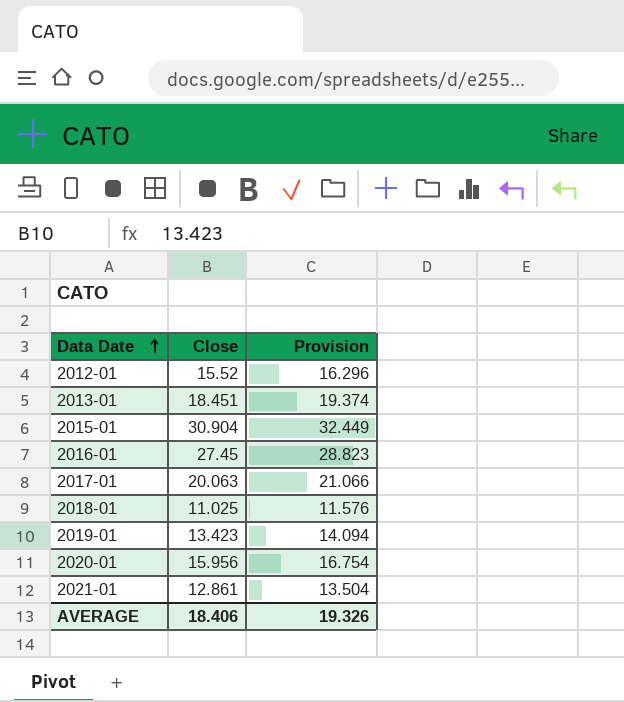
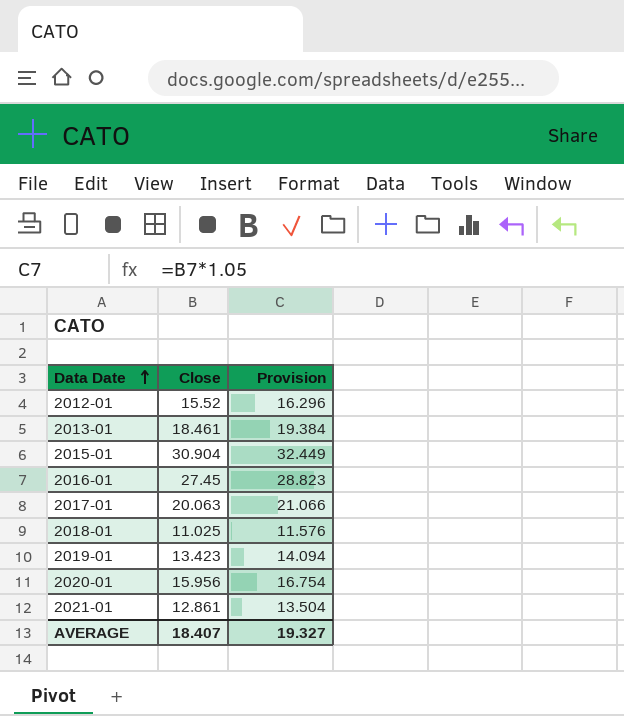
2013-01 | Close: 18.451 -> 18.461
2013-01 | Provision: 19.374 -> 19.384
AVERAGE | Close: 18.406 -> 18.407
AVERAGE | Provision: 19.326 -> 19.327

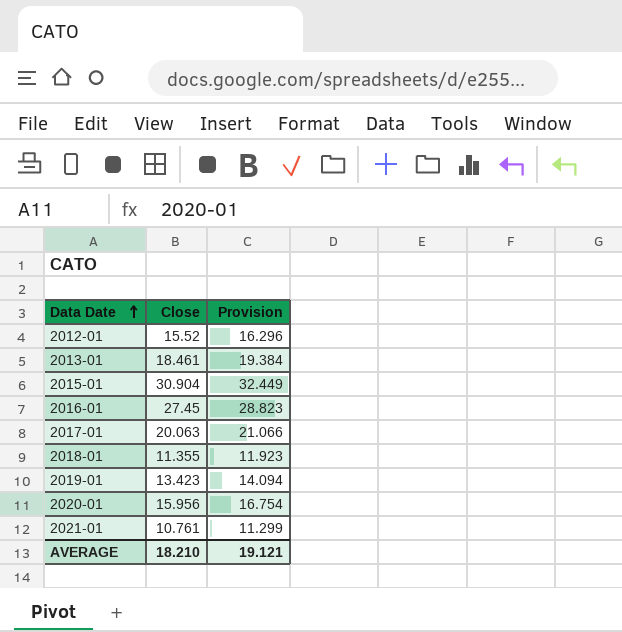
2018-01 | Close: 11.025 -> 11.355
2018-01 | Provision: 11.576 -> 11.923
2021-01 | Close: 12.861 -> 10.761
2021-01 | Provision: 13.504 -> 11.299
AVERAGE | Close: 18.407 -> 18.210
AVERAGE | Provision: 19.327 -> 19.121

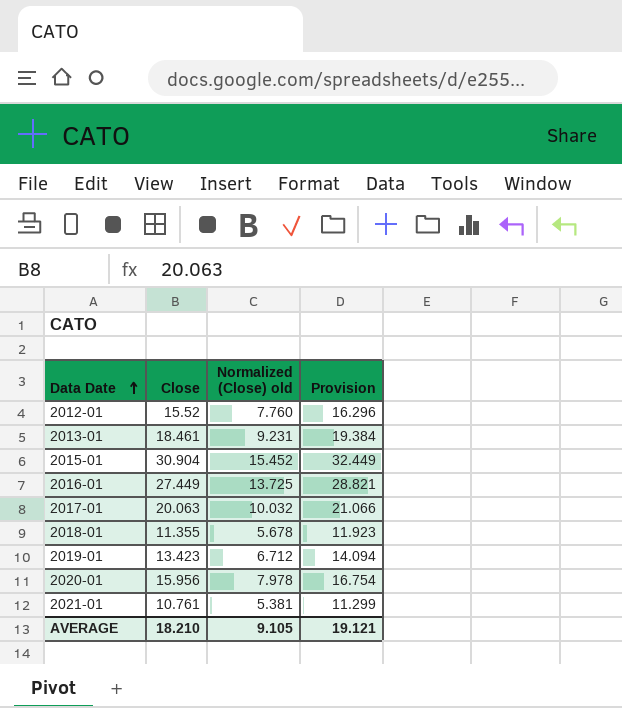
column Normalized (Close) old | formula: none -> [Close] * 0.5
2016-01 | Close: 27.45 -> 27.449
2016-01 | Provision: 28.823 -> 28.821

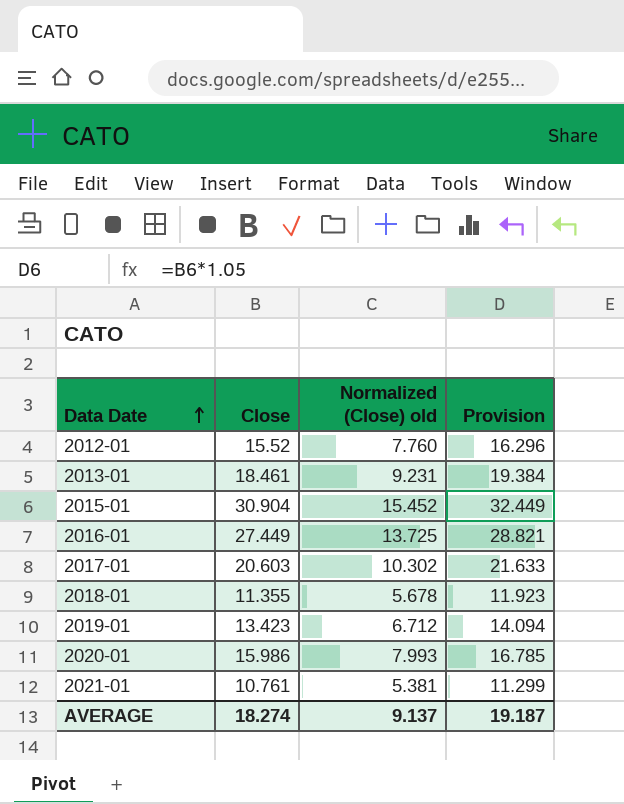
2017-01 | Close: 20.063 -> 20.603
2017-01 | Normalized (Close) old: 10.032 -> 10.302
2017-01 | Provision: 21.066 -> 21.633
2020-01 | Close: 15.956 -> 15.986
2020-01 | Normalized (Close) old: 7.978 -> 7.993
2020-01 | Provision: 16.754 -> 16.785
AVERAGE | Close: 18.210 -> 18.274
AVERAGE | Normalized (Close) old: 9.105 -> 9.137
AVERAGE | Provision: 19.121 -> 19.187

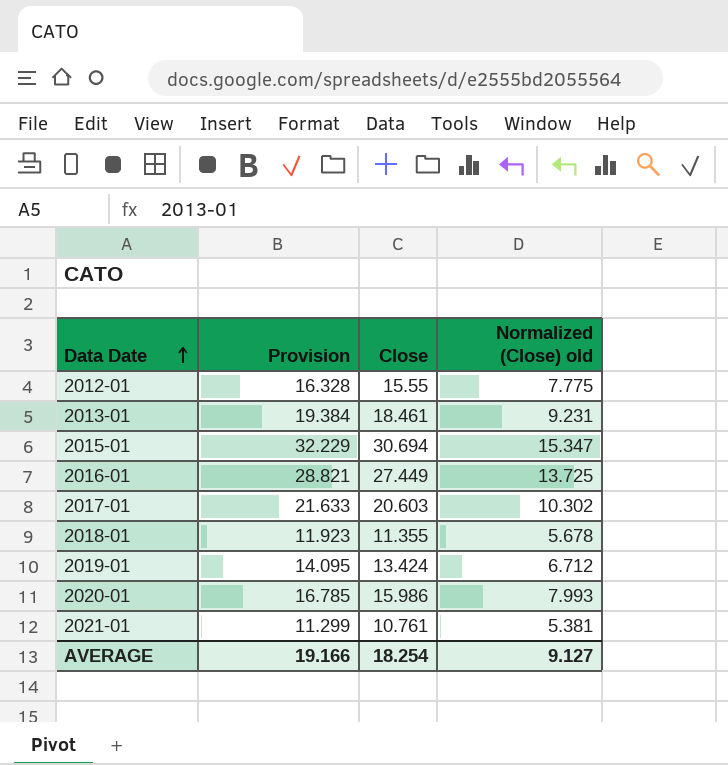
column Provision | position: 4 -> 2
2012-01 | Provision: 16.296 -> 16.328
2012-01 | Close: 15.52 -> 15.55
2012-01 | Normalized (Close) old: 7.760 -> 7.775
2015-01 | Provision: 32.449 -> 32.229
2015-01 | Close: 30.904 -> 30.694
2015-01 | Normalized (Close) old: 15.452 -> 15.347
2019-01 | Provision: 14.094 -> 14.095
2019-01 | Close: 13.423 -> 13.424
AVERAGE | Provision: 19.187 -> 19.166
AVERAGE | Close: 18.274 -> 18.254
AVERAGE | Normalized (Close) old: 9.137 -> 9.127

